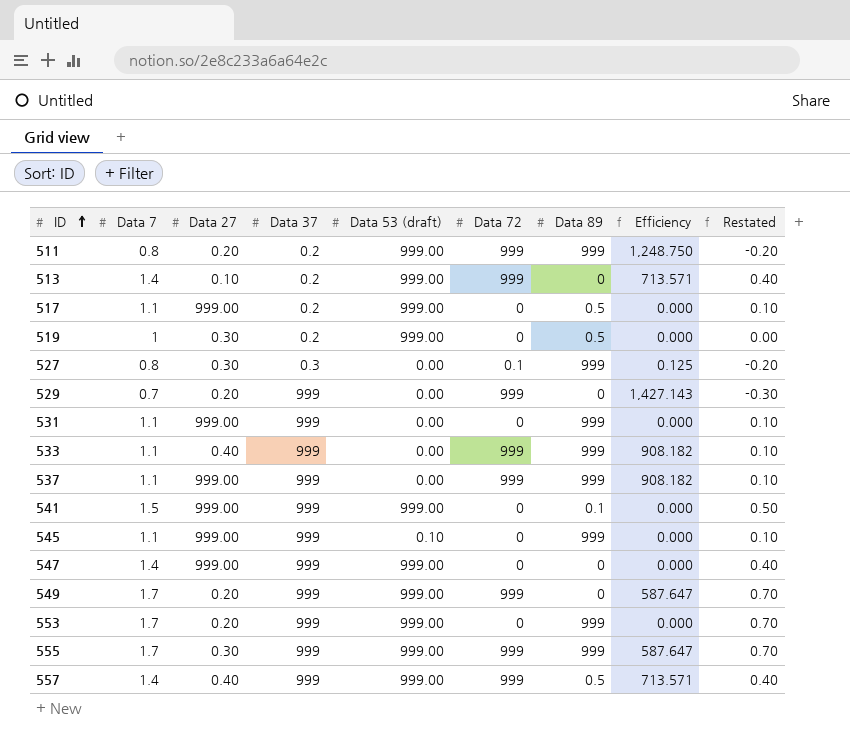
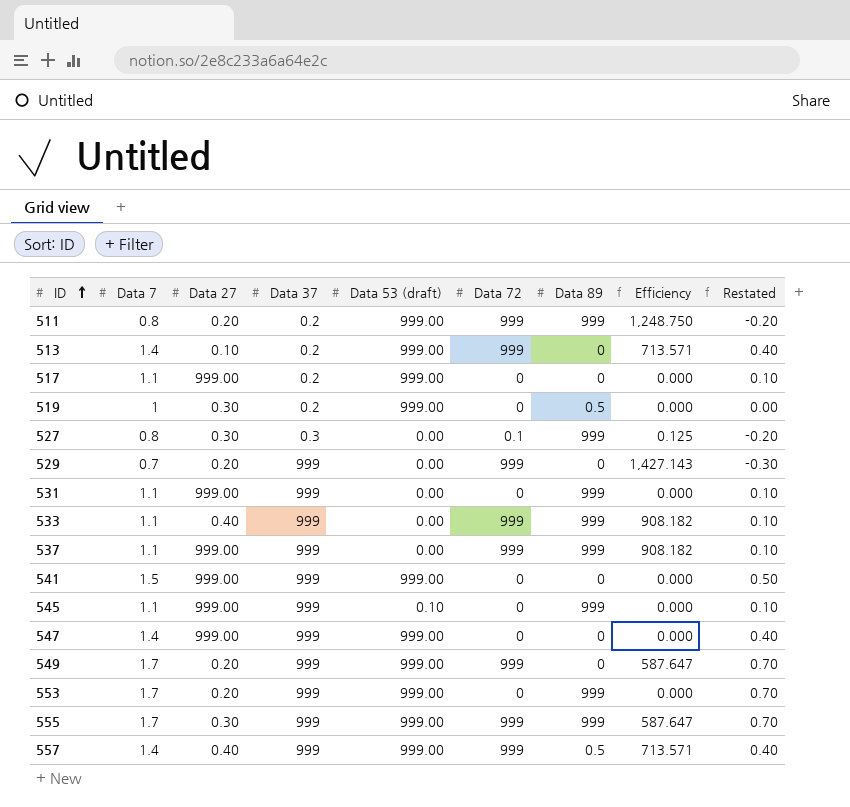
517 | Data 89: 0.5 -> 0
541 | Data 89: 0.1 -> 0

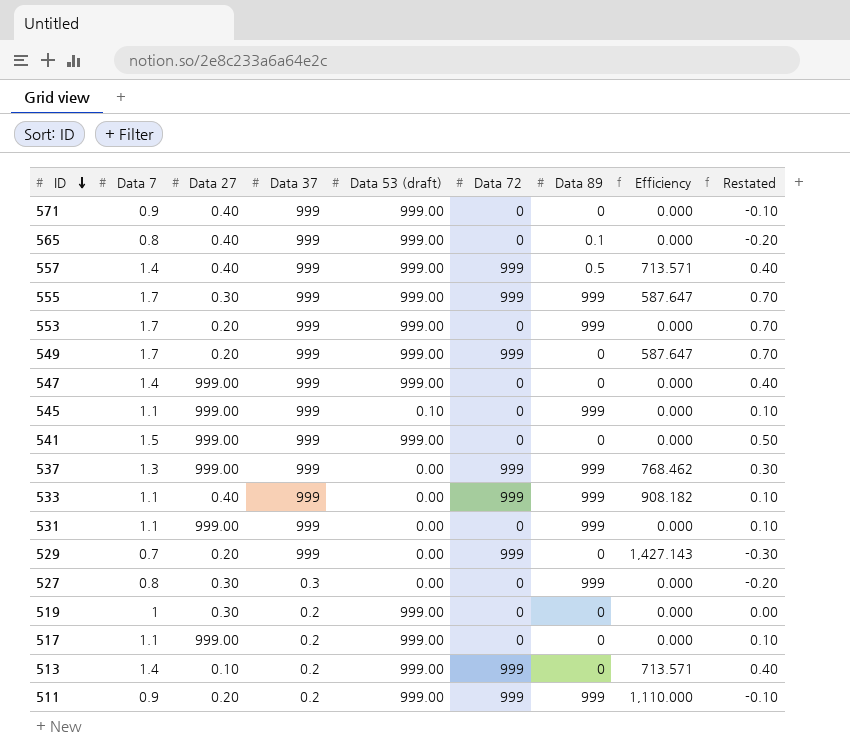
row order: ID ascending -> ID descending
row 571: none -> 0.9 | 0.40 | 999 | 999.00 | 0 | 0 | 0.000 | -0.10
row 565: none -> 0.8 | 0.40 | 999 | 999.00 | 0 | 0.1 | 0.000 | -0.20
537 | Data 7: 1.1 -> 1.3
537 | Efficiency: 908.182 -> 768.462
537 | Restated: 0.10 -> 0.30
527 | Data 72: 0.1 -> 0
527 | Efficiency: 0.125 -> 0.000
519 | Data 89: 0.5 -> 0
511 | Data 7: 0.8 -> 0.9
511 | Efficiency: 1,248.750 -> 1,110.000
511 | Restated: -0.20 -> -0.10

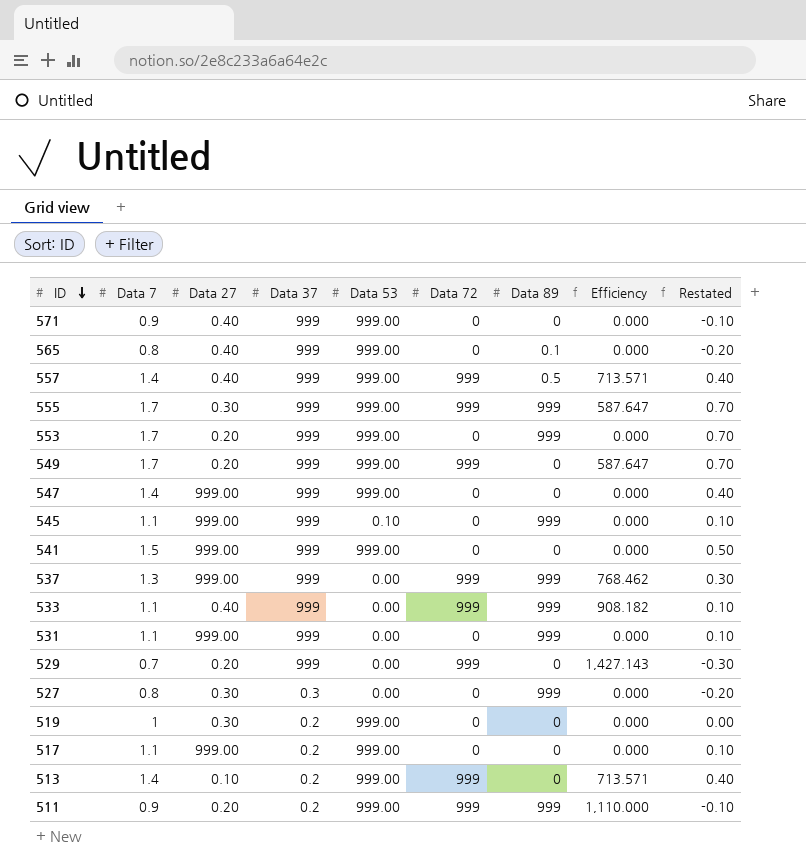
column name: Data 53 (draft) -> Data 53

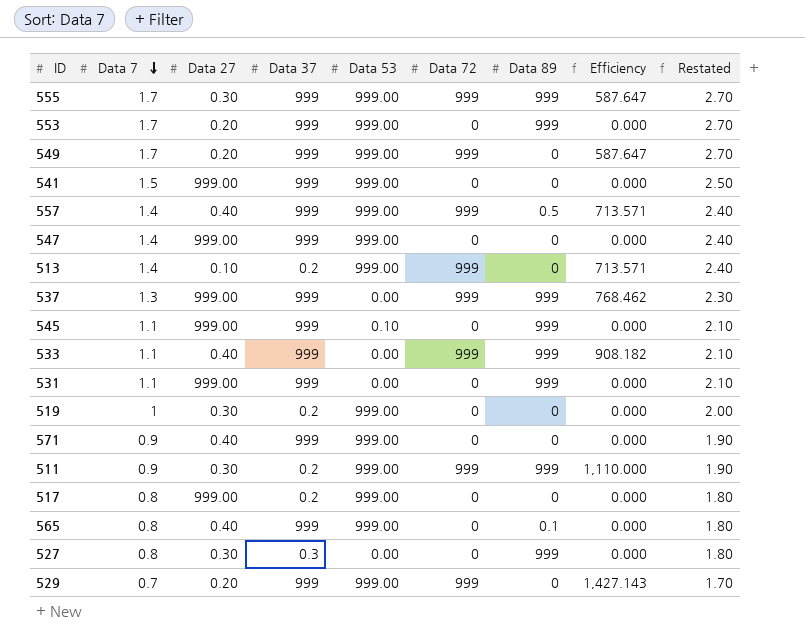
row order: ID descending -> Data 7 descending
column Restated | formula: [Data 7] - 1 -> [Data 7] + 1
511 | Data 27: 0.20 -> 0.30
517 | Data 7: 1.1 -> 0.8
529 | Data 53: 0.00 -> 999.00

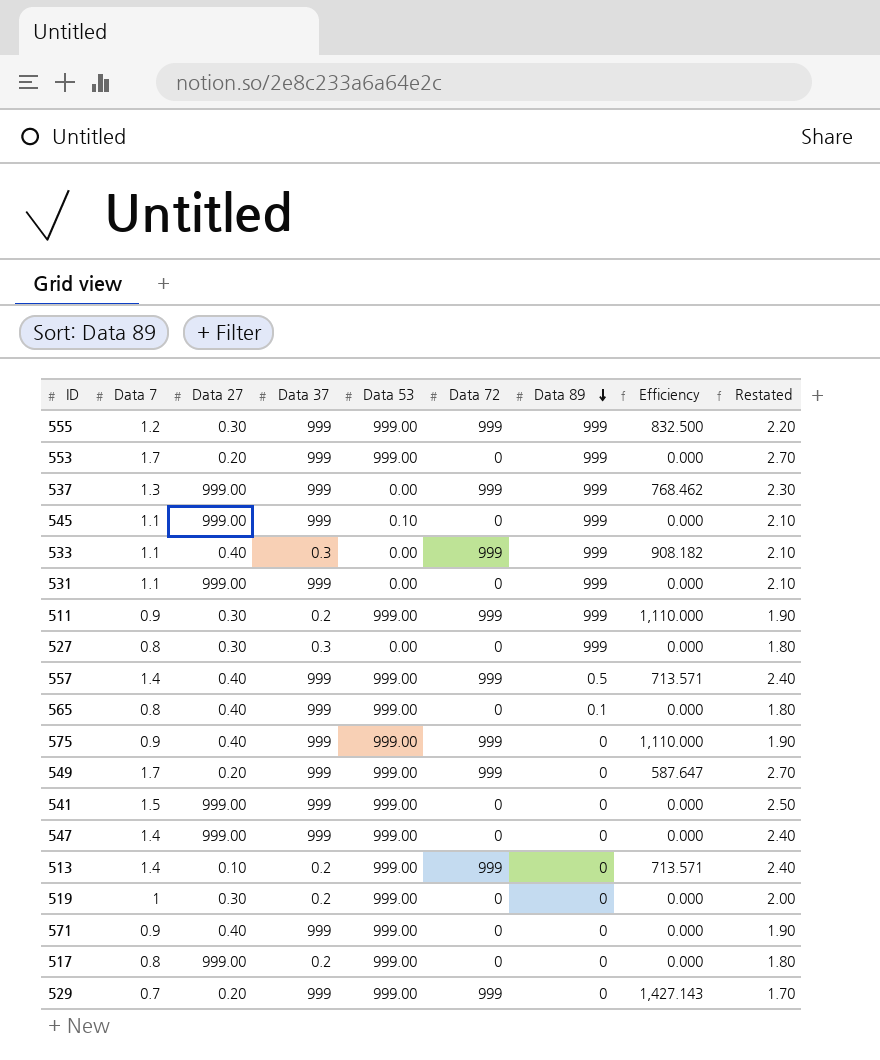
row order: Data 7 descending -> Data 89 descending
555 | Data 7: 1.7 -> 1.2
555 | Efficiency: 587.647 -> 832.500
555 | Restated: 2.70 -> 2.20
533 | Data 37: 999 -> 0.3
row 575: none -> 0.9 | 0.40 | 999 | 999.00 | 999 | 0 | 1,110.000 | 1.90

